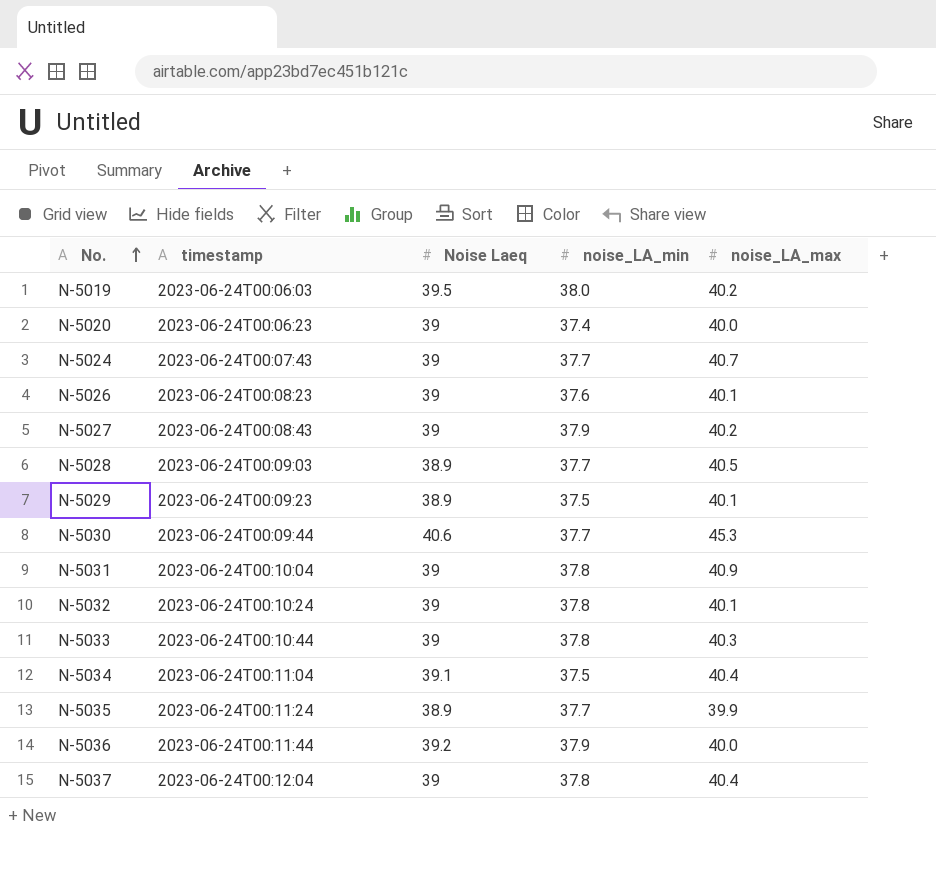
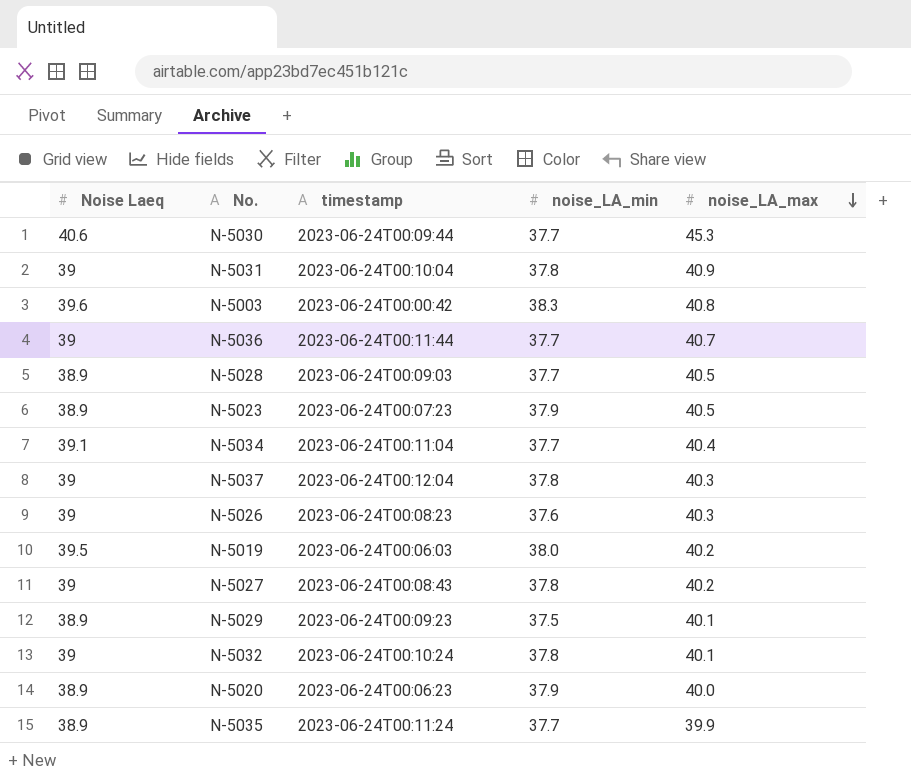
row order: No. ascending -> noise_LA_max descending
column Noise Laeq | position: 3 -> 1
row N-5024: 2023-06-24T00:07:43 | 39 | 37.7 | 40.7 -> none
row N-5033: 2023-06-24T00:10:44 | 39 | 37.8 | 40.3 -> none
row N-5003: none -> 39.6 | 2023-06-24T00:00:42 | 38.3 | 40.8
N-5036 | Noise Laeq: 39.2 -> 39
N-5036 | noise_LA_min: 37.9 -> 37.7
N-5036 | noise_LA_max: 40.0 -> 40.7
row N-5023: none -> 38.9 | 2023-06-24T00:07:23 | 37.9 | 40.5
N-5034 | noise_LA_min: 37.5 -> 37.7
N-5037 | noise_LA_max: 40.4 -> 40.3
N-5026 | noise_LA_max: 40.1 -> 40.3
N-5027 | noise_LA_min: 37.9 -> 37.8
N-5020 | Noise Laeq: 39 -> 38.9
N-5020 | noise_LA_min: 37.4 -> 37.9

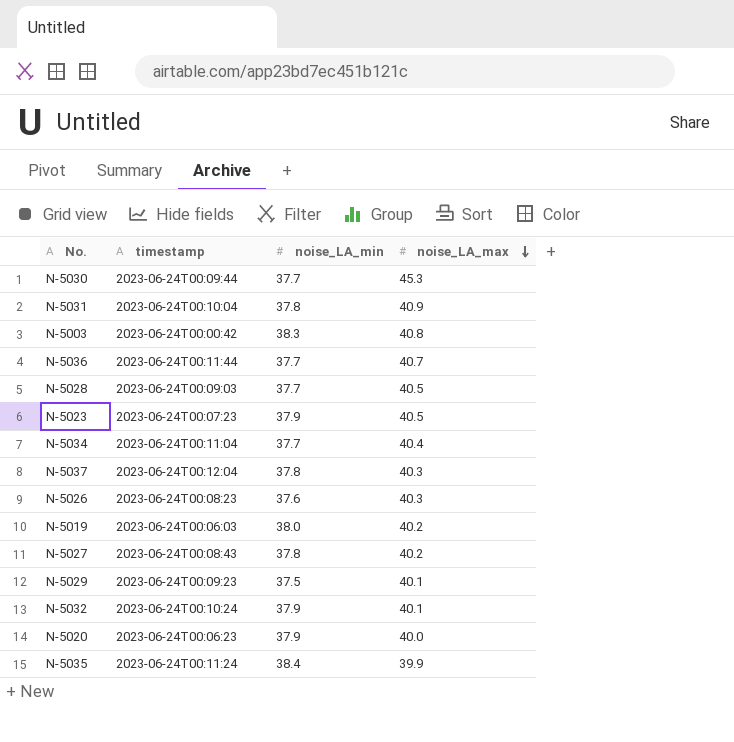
column Noise Laeq | position: 1 -> none
N-5032 | noise_LA_min: 37.8 -> 37.9
N-5035 | noise_LA_min: 37.7 -> 38.4

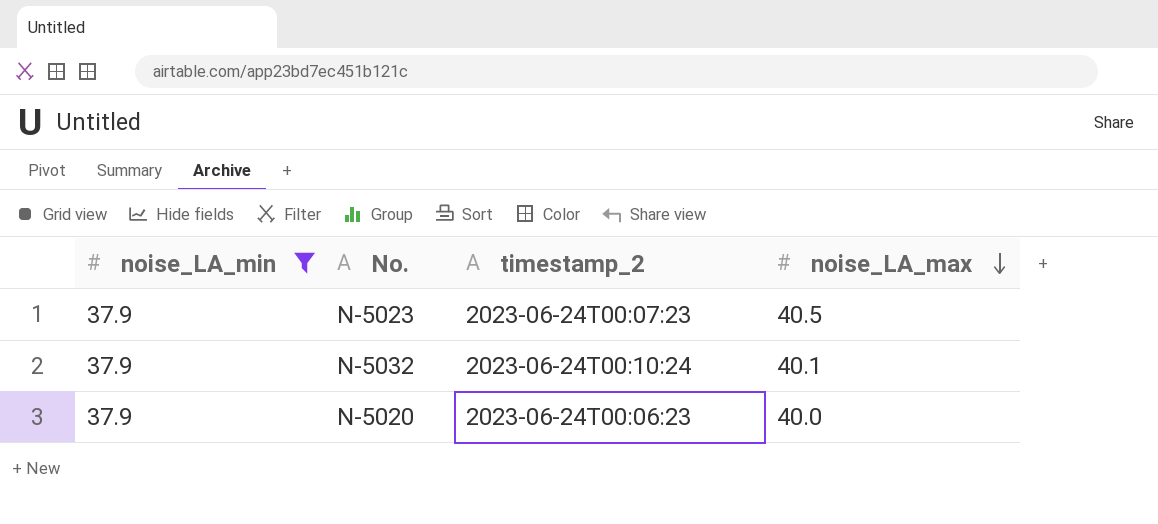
filter: none -> noise_LA_min = 37.9
column noise_LA_min | position: 3 -> 1
column name: timestamp -> timestamp_2

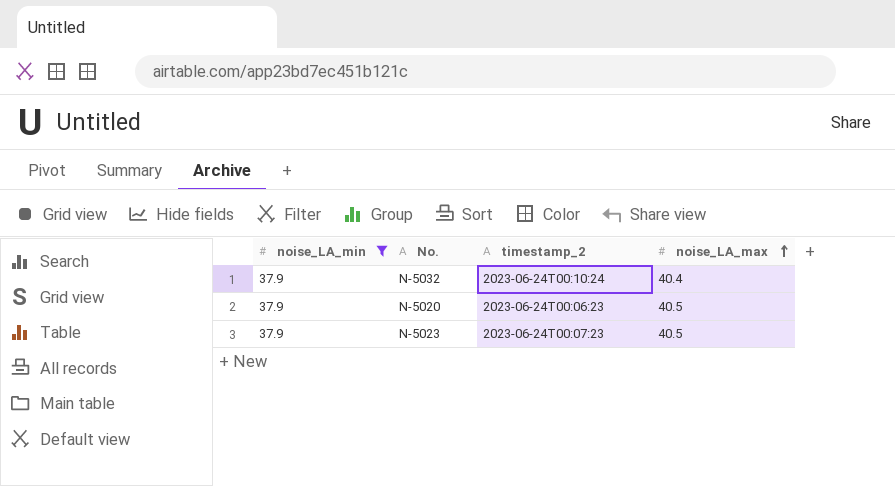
row order: noise_LA_max descending -> noise_LA_max ascending
N-5032 | noise_LA_max: 40.1 -> 40.4
N-5020 | noise_LA_max: 40.0 -> 40.5

